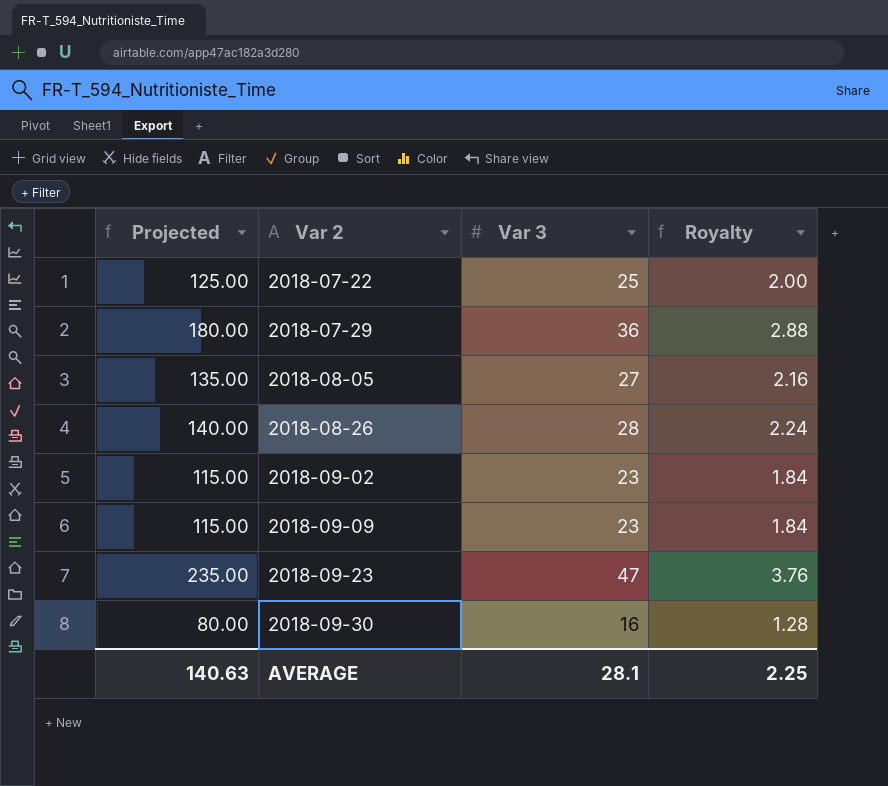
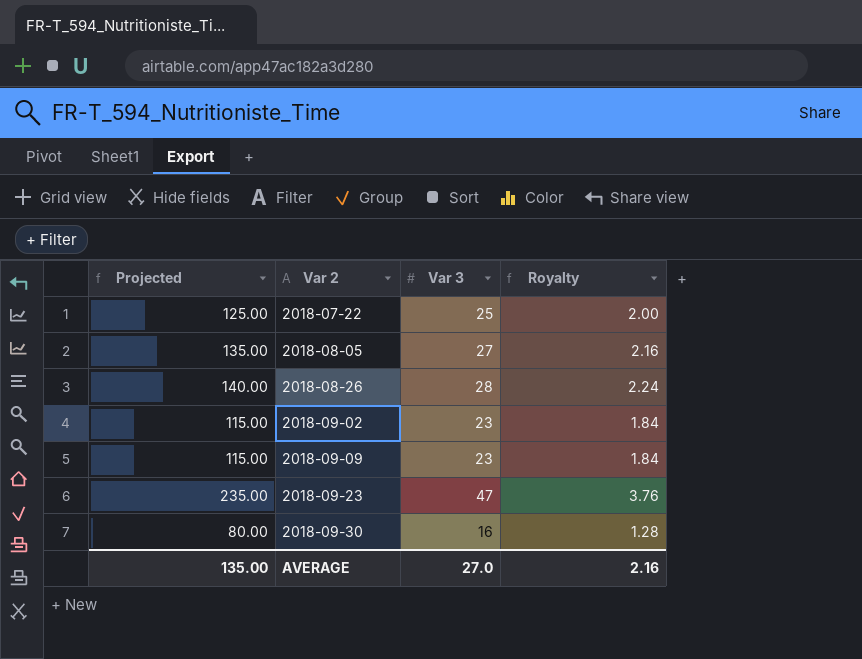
row 2018-07-29: 180.00 | 36 | 2.88 -> none
AVERAGE | Projected: 140.63 -> 135.00
AVERAGE | Var 3: 28.1 -> 27.0
AVERAGE | Royalty: 2.25 -> 2.16

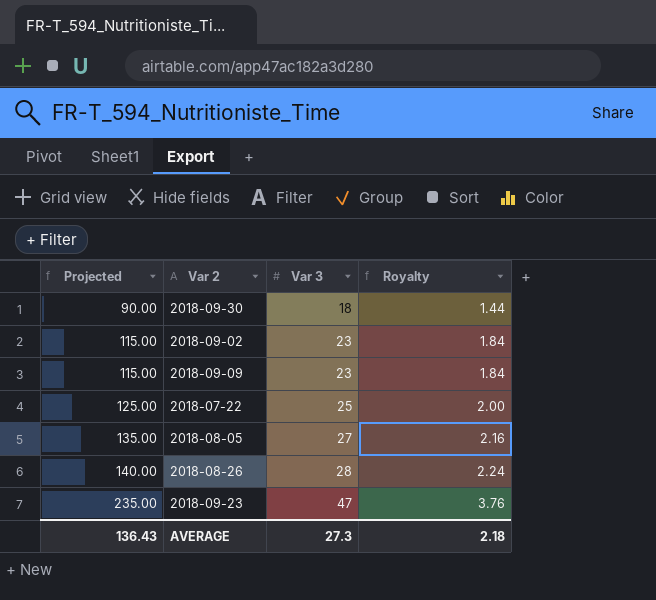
row order: Var 2 ascending -> Projected ascending
2018-09-30 | Projected: 80.00 -> 90.00
2018-09-30 | Var 3: 16 -> 18
2018-09-30 | Royalty: 1.28 -> 1.44
AVERAGE | Projected: 135.00 -> 136.43
AVERAGE | Var 3: 27.0 -> 27.3
AVERAGE | Royalty: 2.16 -> 2.18

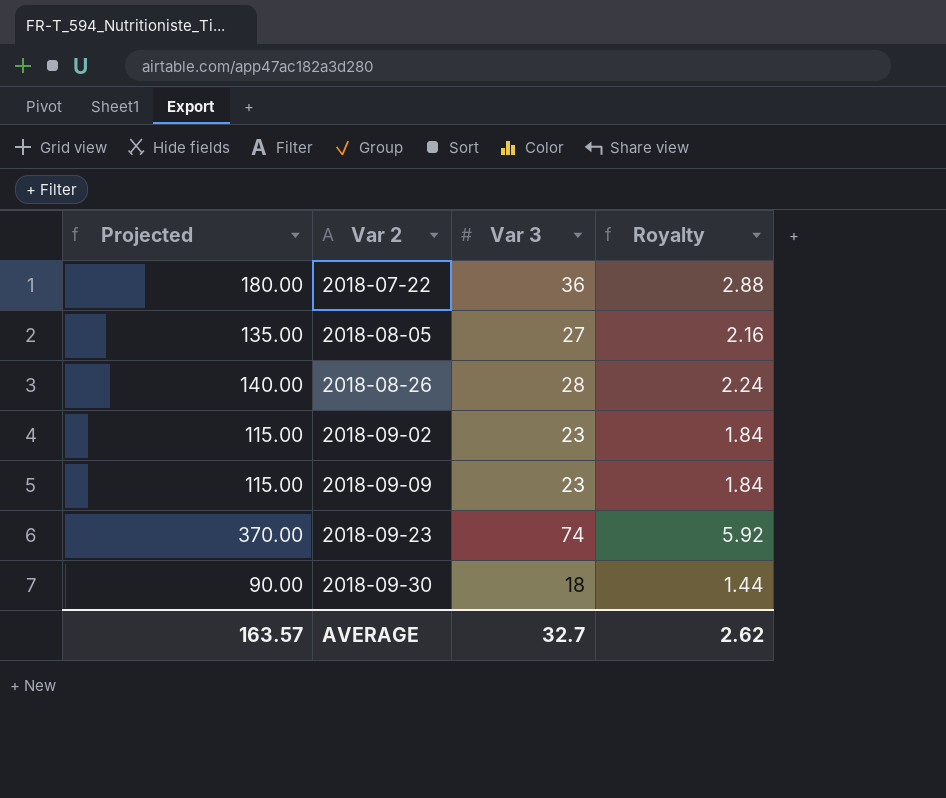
row order: Projected ascending -> Var 2 ascending
2018-07-22 | Projected: 125.00 -> 180.00
2018-07-22 | Var 3: 25 -> 36
2018-07-22 | Royalty: 2.00 -> 2.88
2018-09-23 | Projected: 235.00 -> 370.00
2018-09-23 | Var 3: 47 -> 74
2018-09-23 | Royalty: 3.76 -> 5.92
AVERAGE | Projected: 136.43 -> 163.57
AVERAGE | Var 3: 27.3 -> 32.7
AVERAGE | Royalty: 2.18 -> 2.62

